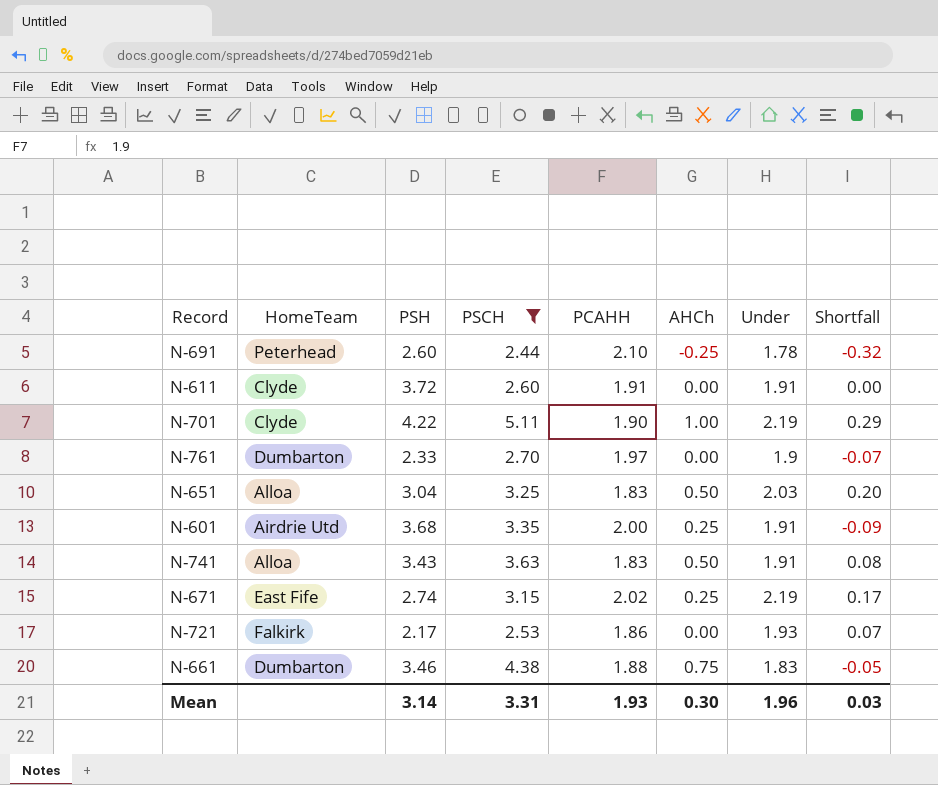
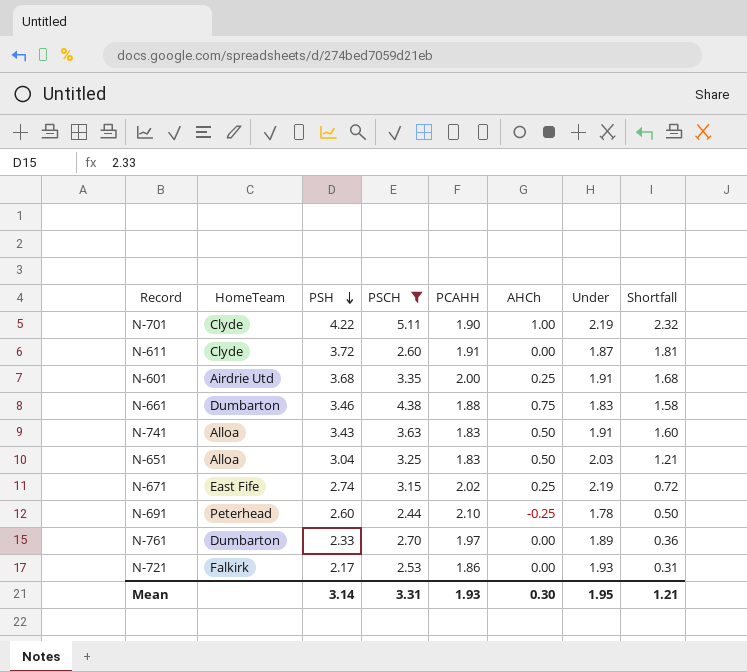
row order: none -> PSH descending
column Shortfall | formula: [Under] - [PCAHH] -> [PSH] - [PCAHH]
N-611 | Under: 1.91 -> 1.87
N-761 | Under: 1.9 -> 1.89
Mean | Under: 1.96 -> 1.95
Mean | Shortfall: 0.03 -> 1.21

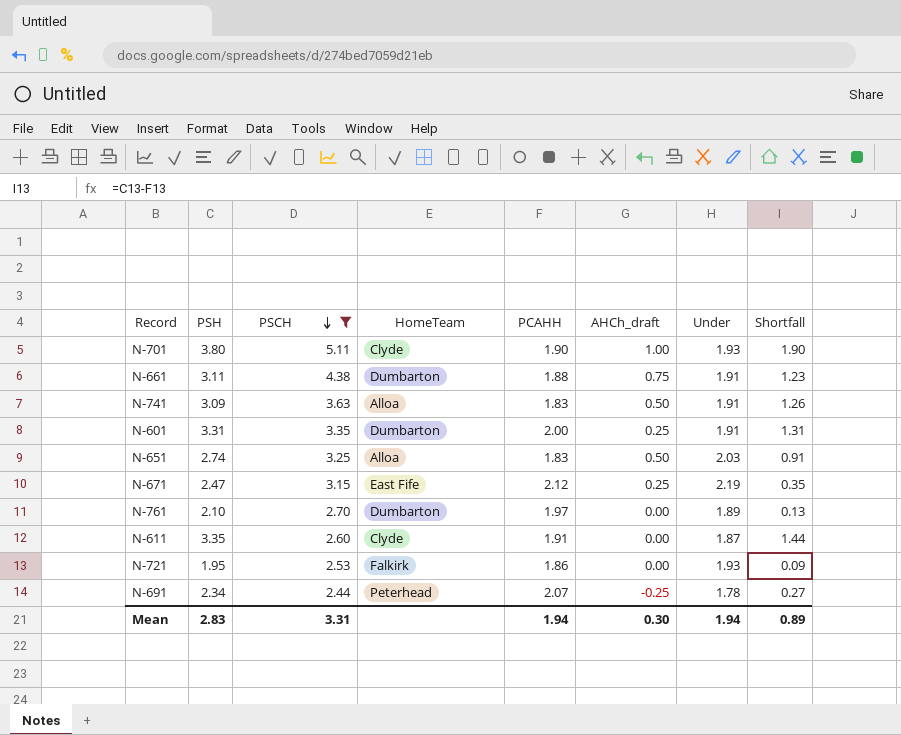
row order: PSH descending -> PSCH descending
column HomeTeam | position: 2 -> 4
column name: AHCh -> AHCh_draft
N-701 | PSH: 4.22 -> 3.80
N-701 | Under: 2.19 -> 1.93
N-701 | Shortfall: 2.32 -> 1.90
N-661 | PSH: 3.46 -> 3.11
N-661 | Under: 1.83 -> 1.91
N-661 | Shortfall: 1.58 -> 1.23
N-741 | PSH: 3.43 -> 3.09
N-741 | Shortfall: 1.60 -> 1.26
N-601 | PSH: 3.68 -> 3.31
N-601 | HomeTeam: Airdrie Utd -> Dumbarton
N-601 | Shortfall: 1.68 -> 1.31
N-651 | PSH: 3.04 -> 2.74
N-651 | Shortfall: 1.21 -> 0.91
N-671 | PSH: 2.74 -> 2.47
N-671 | PCAHH: 2.02 -> 2.12
N-671 | Shortfall: 0.72 -> 0.35
N-761 | PSH: 2.33 -> 2.10
N-761 | Shortfall: 0.36 -> 0.13
N-611 | PSH: 3.72 -> 3.35
N-611 | Shortfall: 1.81 -> 1.44
N-721 | PSH: 2.17 -> 1.95
N-721 | Shortfall: 0.31 -> 0.09
N-691 | PSH: 2.60 -> 2.34
N-691 | PCAHH: 2.10 -> 2.07
N-691 | Shortfall: 0.50 -> 0.27
Mean | PSH: 3.14 -> 2.83
Mean | PCAHH: 1.93 -> 1.94
Mean | Under: 1.95 -> 1.94
Mean | Shortfall: 1.21 -> 0.89

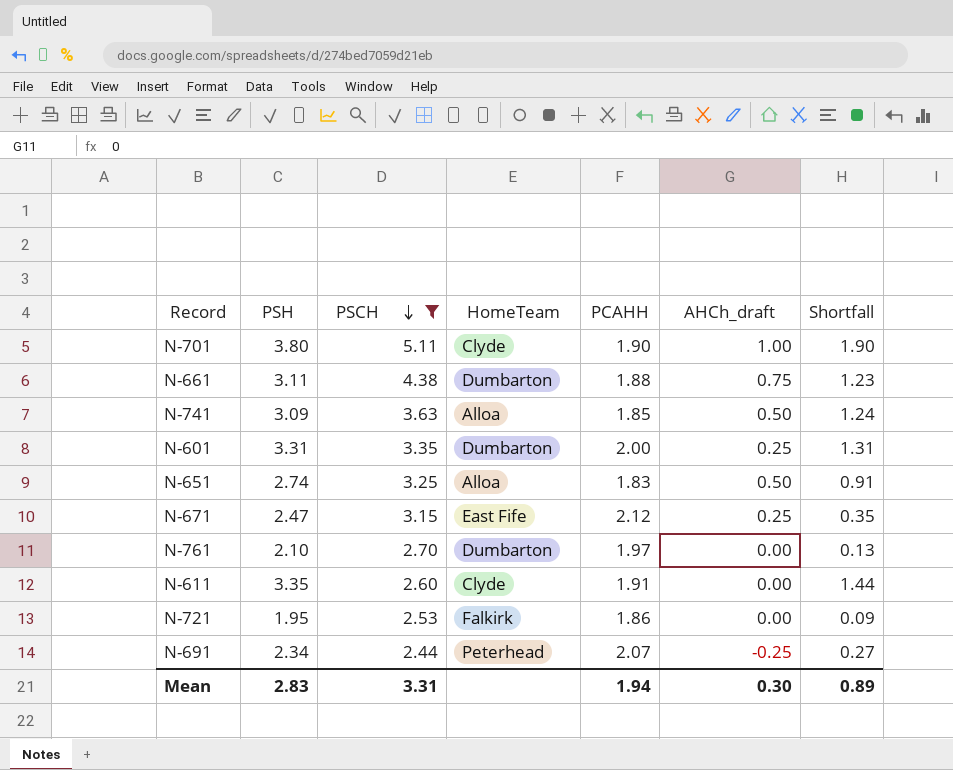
column Under | position: 7 -> none
N-741 | PCAHH: 1.83 -> 1.85
N-741 | Shortfall: 1.26 -> 1.24

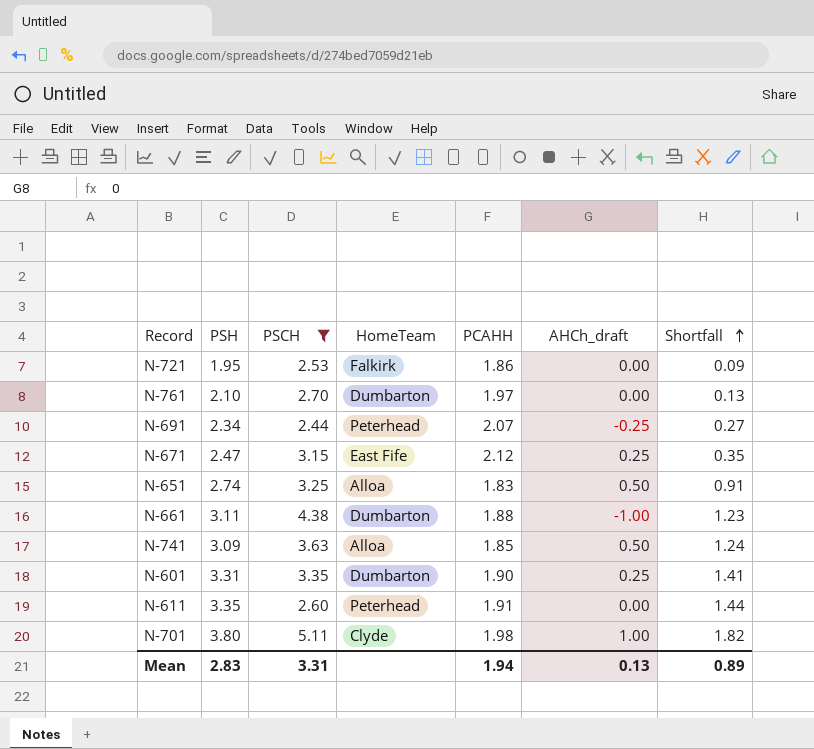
row order: PSCH descending -> Shortfall ascending
N-661 | AHCh_draft: 0.75 -> -1.00
N-601 | PCAHH: 2.00 -> 1.90
N-601 | Shortfall: 1.31 -> 1.41
N-611 | HomeTeam: Clyde -> Peterhead
N-701 | PCAHH: 1.90 -> 1.98
N-701 | Shortfall: 1.90 -> 1.82
Mean | AHCh_draft: 0.30 -> 0.13

